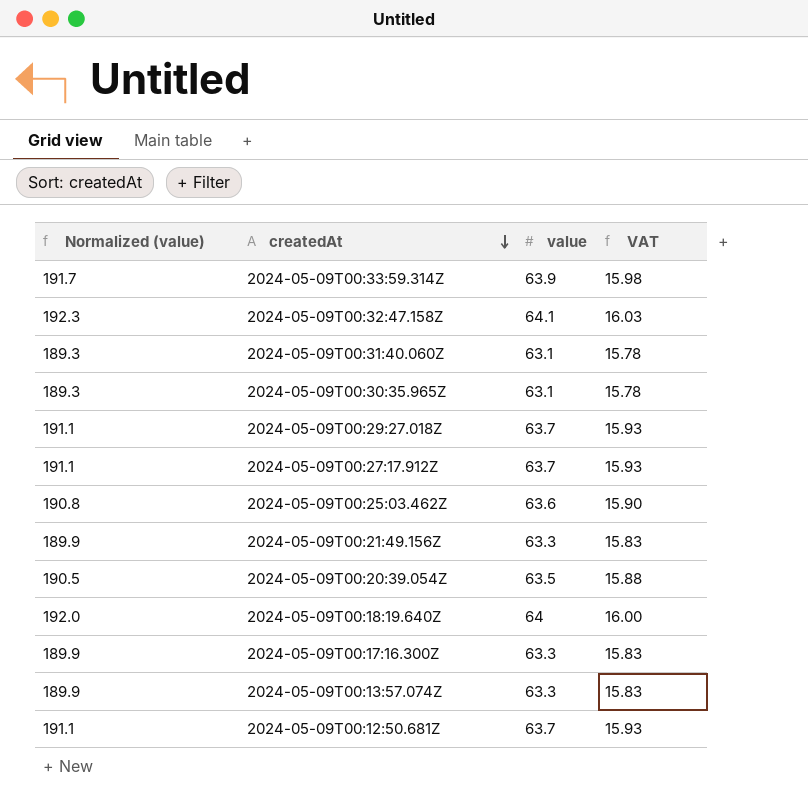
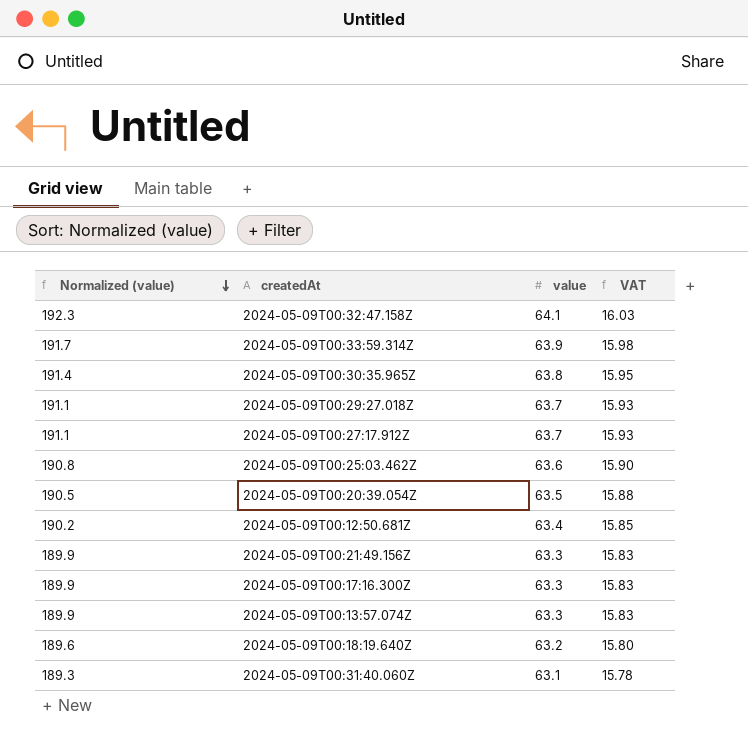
row order: createdAt descending -> Normalized (value) descending
2024-05-09T00:30:35.965Z | Normalized (value): 189.3 -> 191.4
2024-05-09T00:30:35.965Z | value: 63.1 -> 63.8
2024-05-09T00:30:35.965Z | VAT: 15.78 -> 15.95
2024-05-09T00:12:50.681Z | Normalized (value): 191.1 -> 190.2
2024-05-09T00:12:50.681Z | value: 63.7 -> 63.4
2024-05-09T00:12:50.681Z | VAT: 15.93 -> 15.85
2024-05-09T00:18:19.640Z | Normalized (value): 192.0 -> 189.6
2024-05-09T00:18:19.640Z | value: 64 -> 63.2
2024-05-09T00:18:19.640Z | VAT: 16.00 -> 15.80

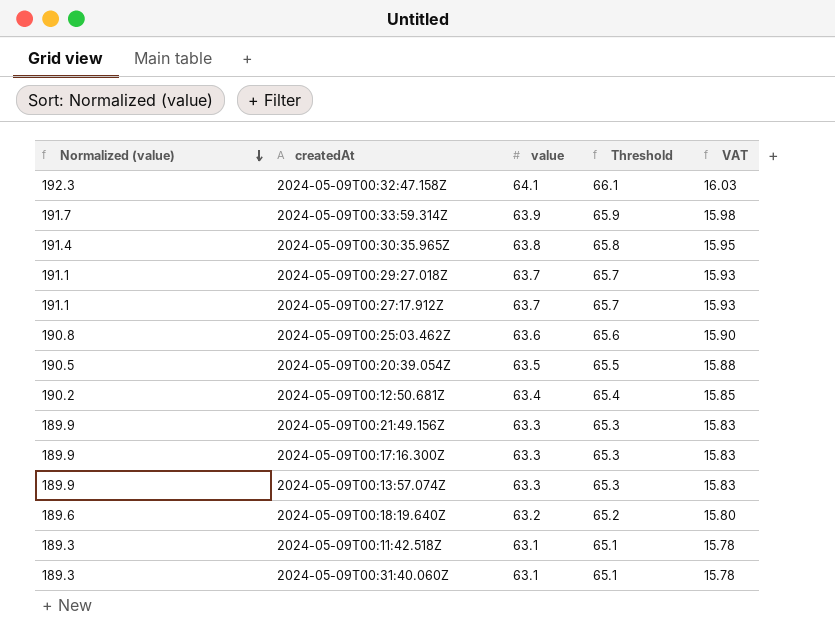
column Threshold | formula: none -> [value] + 2
row 2024-05-09T00:11:42.518Z: none -> 189.3 | 63.1 | 65.1 | 15.78

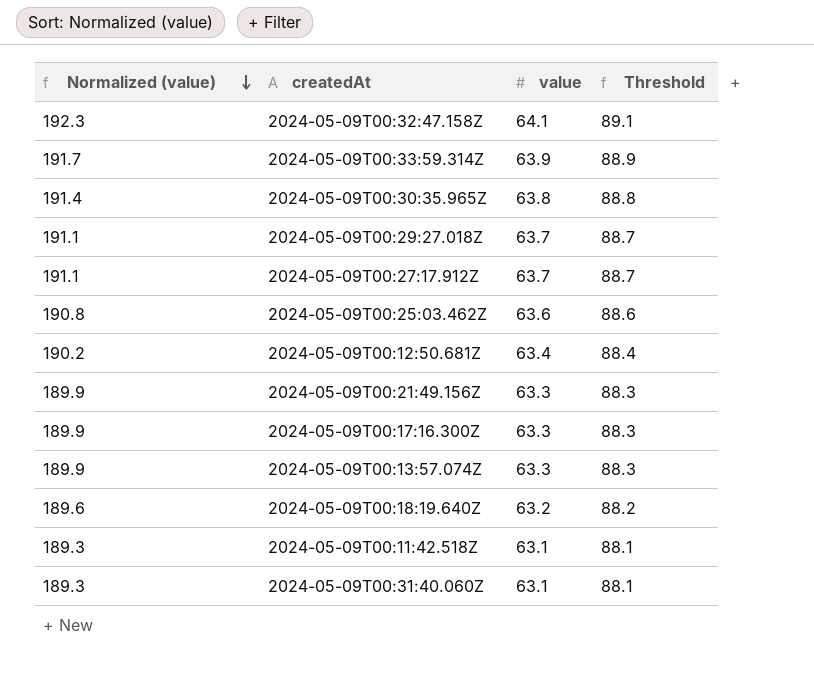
column VAT | formula: [value] * 0.25 -> none
column Threshold | formula: [value] + 2 -> [value] + 25
row 2024-05-09T00:20:39.054Z: 190.5 | 63.5 | 65.5 | 15.88 -> none

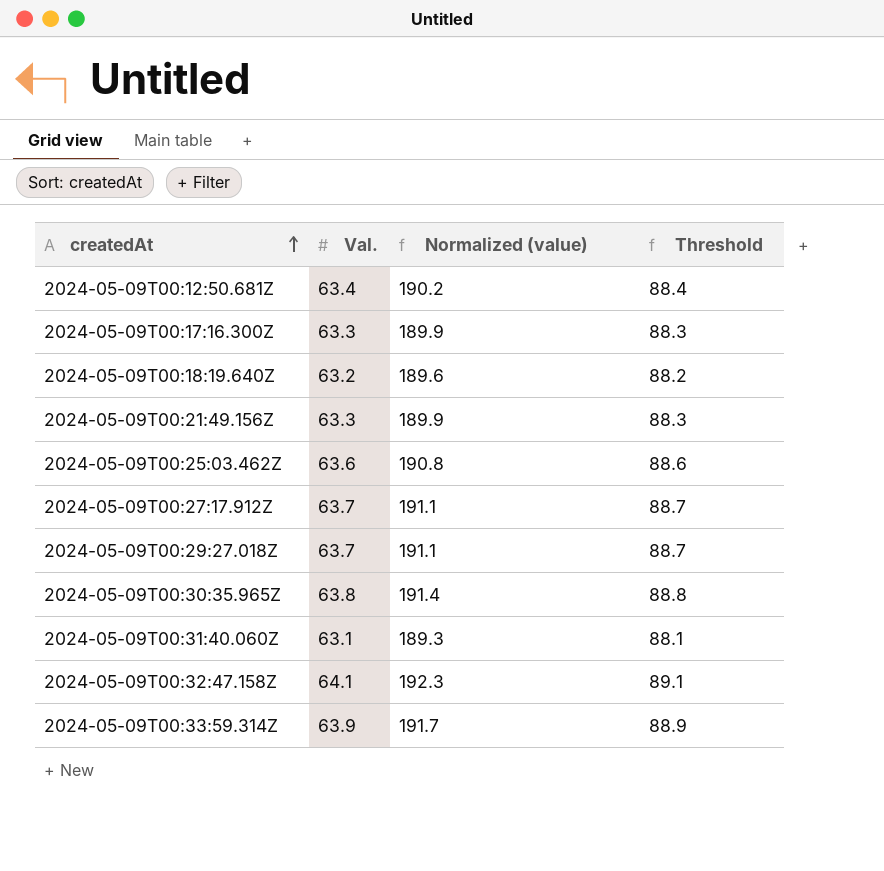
row order: Normalized (value) descending -> createdAt ascending
column name: value -> Val.
column Normalized (value) | position: 1 -> 3
row 2024-05-09T00:13:57.074Z: 189.9 | 63.3 | 88.3 -> none
row 2024-05-09T00:11:42.518Z: 189.3 | 63.1 | 88.1 -> none

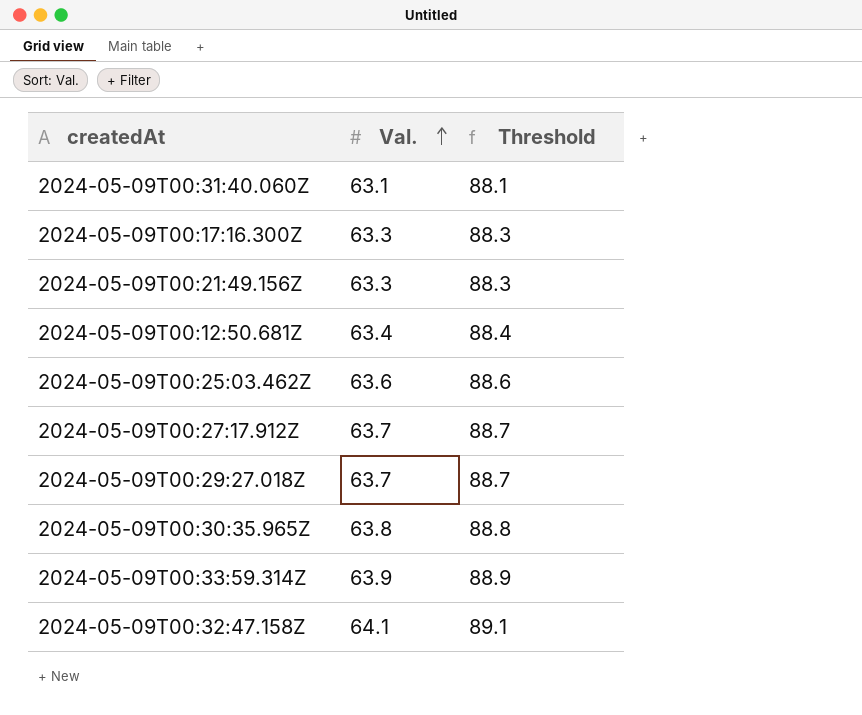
row order: createdAt ascending -> Val. ascending
column Normalized (value) | formula: [Val.] * 3 -> none
row 2024-05-09T00:18:19.640Z: 63.2 | 189.6 | 88.2 -> none

